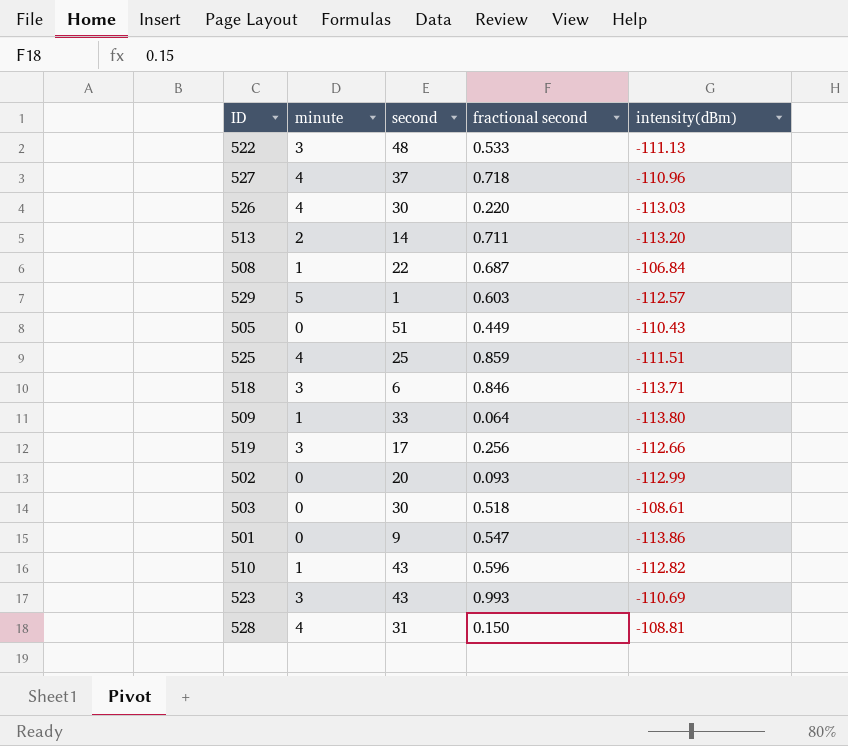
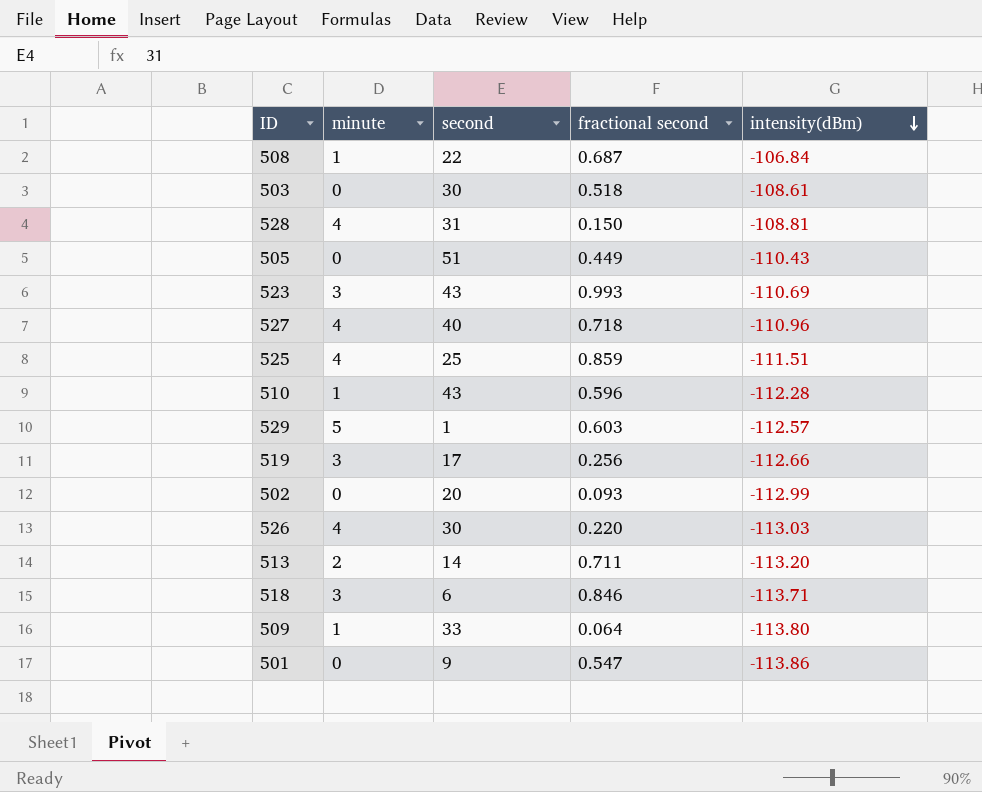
row order: none -> intensity(dBm) descending
row 522: 3 | 48 | 0.533 | -111.13 -> none
527 | second: 37 -> 40
510 | intensity(dBm): -112.82 -> -112.28

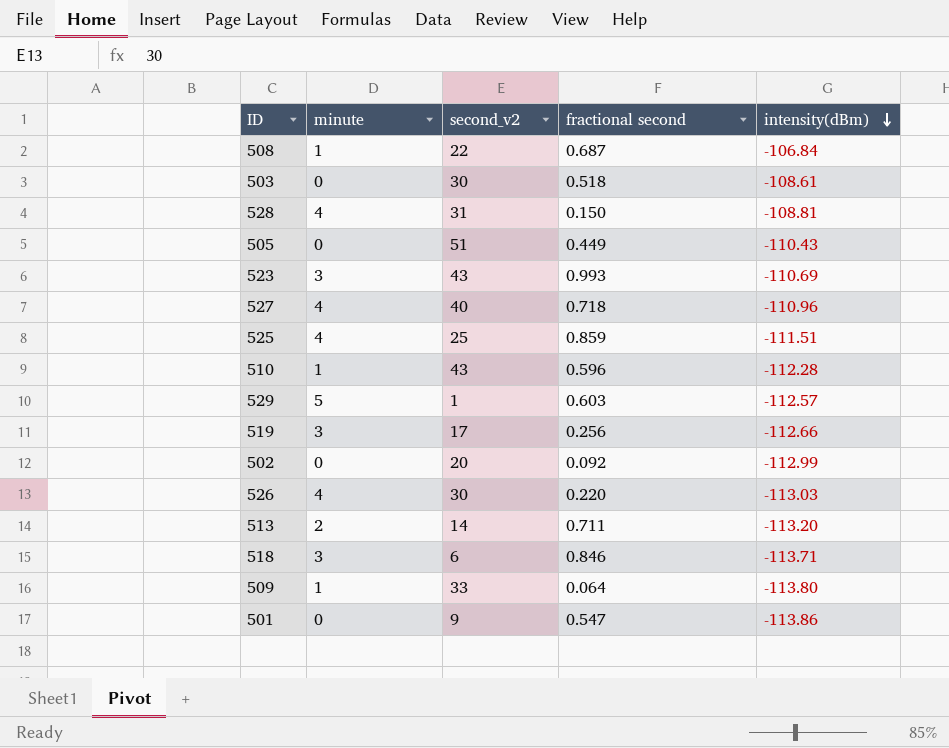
column name: second -> second_v2
502 | fractional second: 0.093 -> 0.092

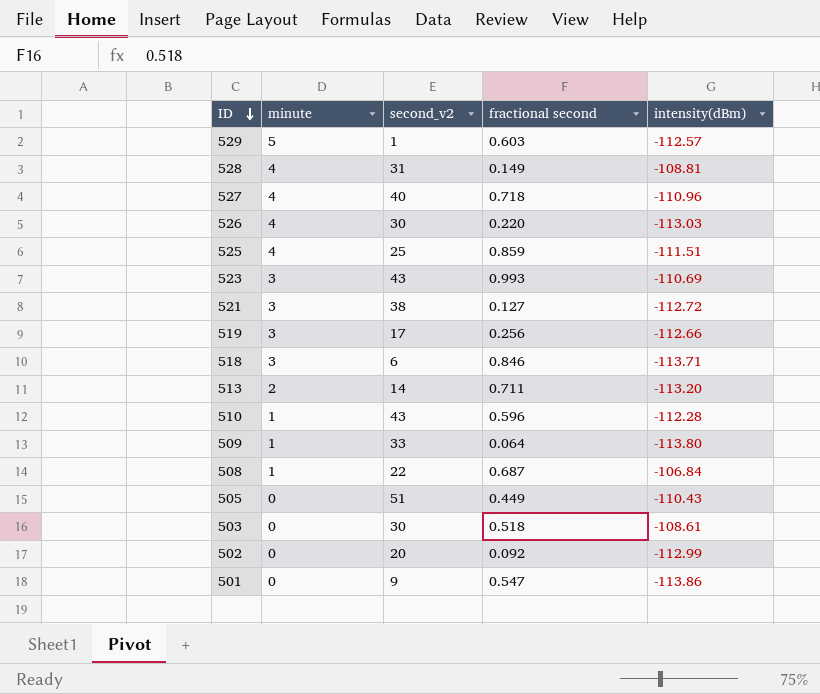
row order: intensity(dBm) descending -> ID descending
528 | fractional second: 0.150 -> 0.149
row 521: none -> 3 | 38 | 0.127 | -112.72

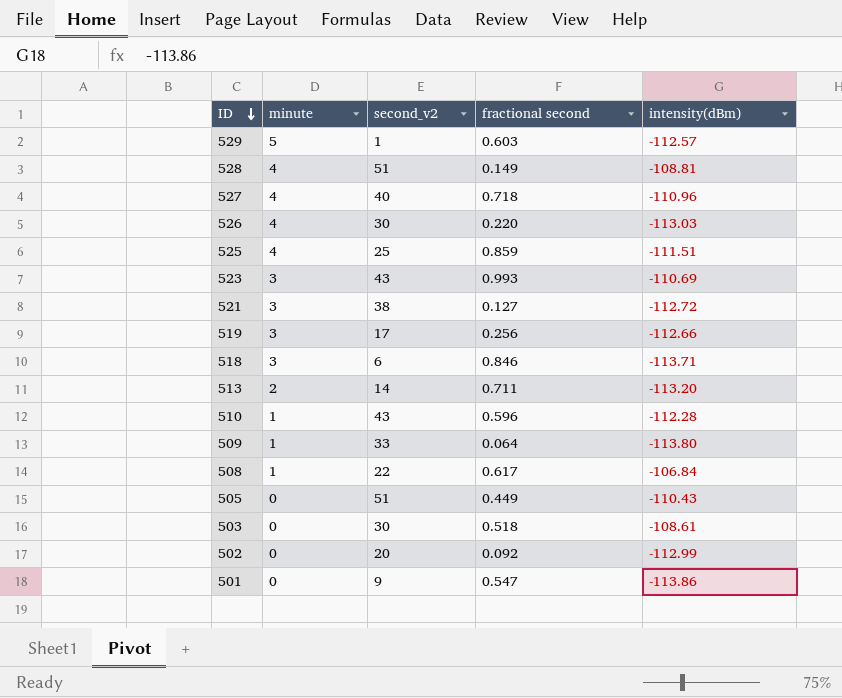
528 | second_v2: 31 -> 51
508 | fractional second: 0.687 -> 0.617

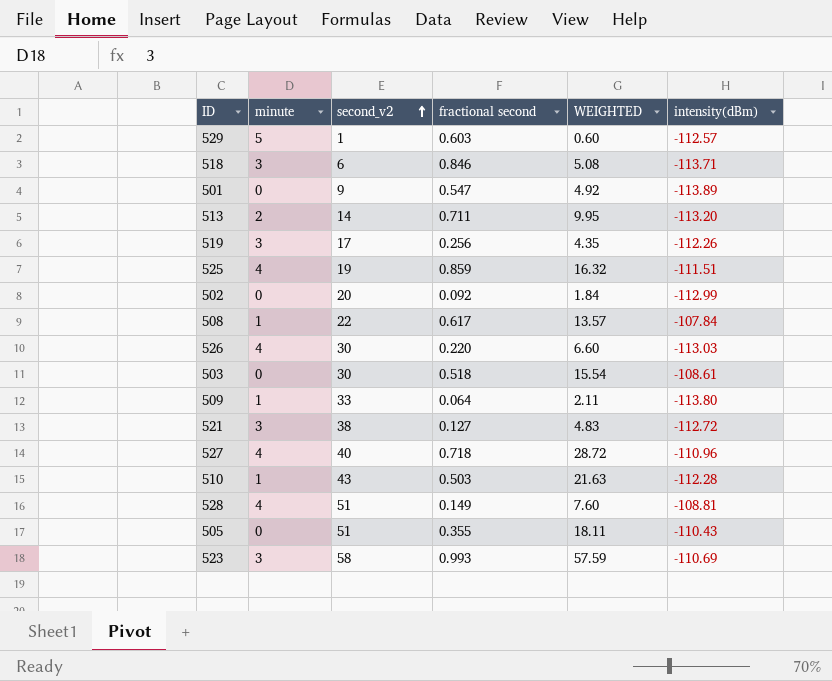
row order: ID descending -> second_v2 ascending
column WEIGHTED | formula: none -> [second_v2] * [fractional second]
501 | intensity(dBm): -113.86 -> -113.89
519 | intensity(dBm): -112.66 -> -112.26
525 | second_v2: 25 -> 19
508 | intensity(dBm): -106.84 -> -107.84
510 | fractional second: 0.596 -> 0.503
505 | fractional second: 0.449 -> 0.355
523 | second_v2: 43 -> 58

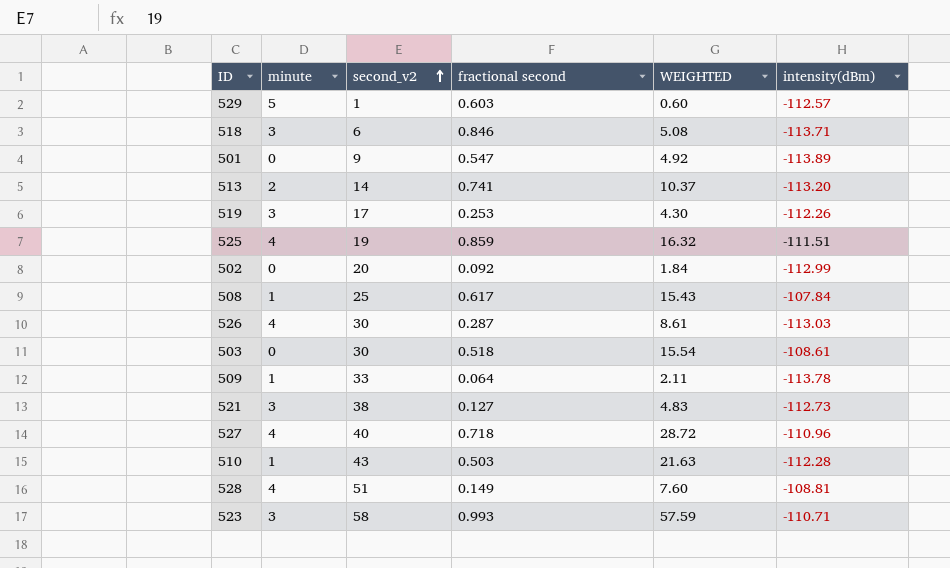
row 505: 0 | 51 | 0.355 | 18.11 | -110.43 -> none
513 | fractional second: 0.711 -> 0.741
513 | WEIGHTED: 9.95 -> 10.37
519 | fractional second: 0.256 -> 0.253
519 | WEIGHTED: 4.35 -> 4.30
508 | second_v2: 22 -> 25
508 | WEIGHTED: 13.57 -> 15.43
526 | fractional second: 0.220 -> 0.287
526 | WEIGHTED: 6.60 -> 8.61
509 | intensity(dBm): -113.80 -> -113.78
521 | intensity(dBm): -112.72 -> -112.73
523 | intensity(dBm): -110.69 -> -110.71

